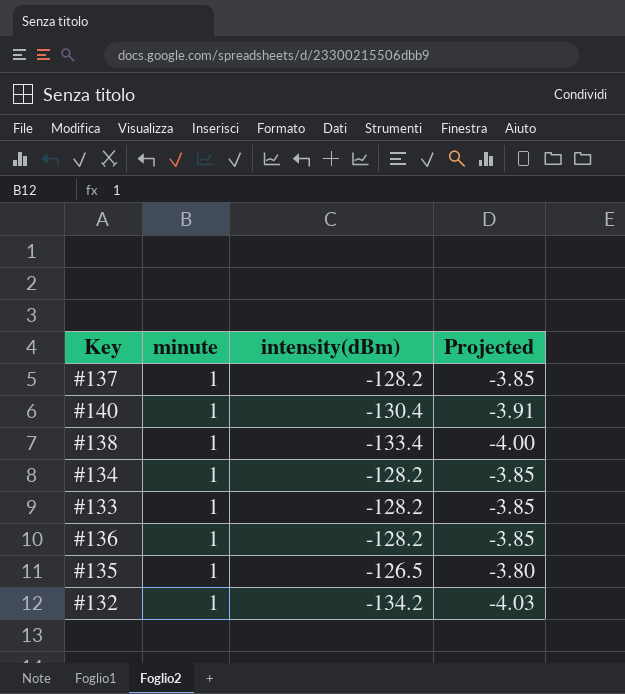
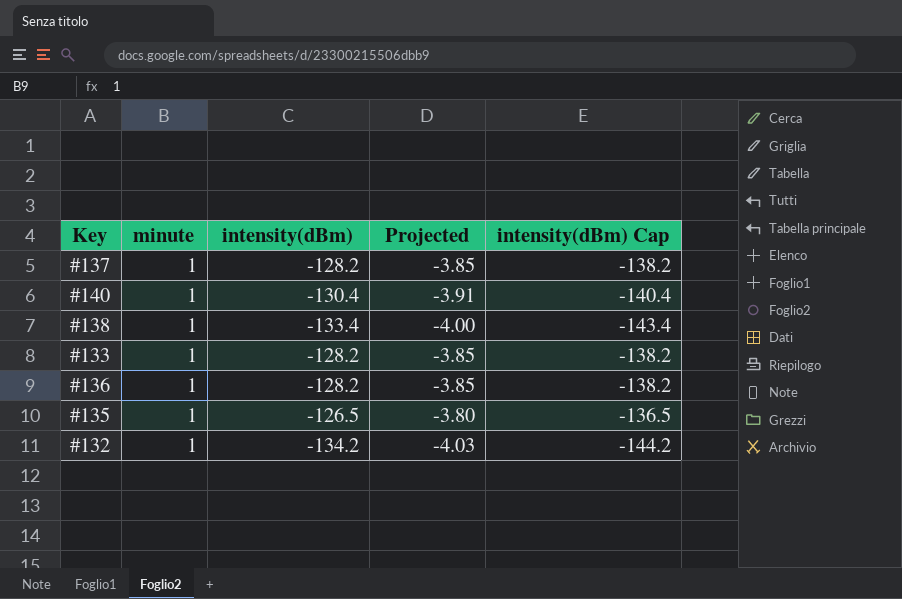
column intensity(dBm) Cap | formula: none -> [intensity(dBm)] - 10
row #134: 1 | -128.2 | -3.85 -> none

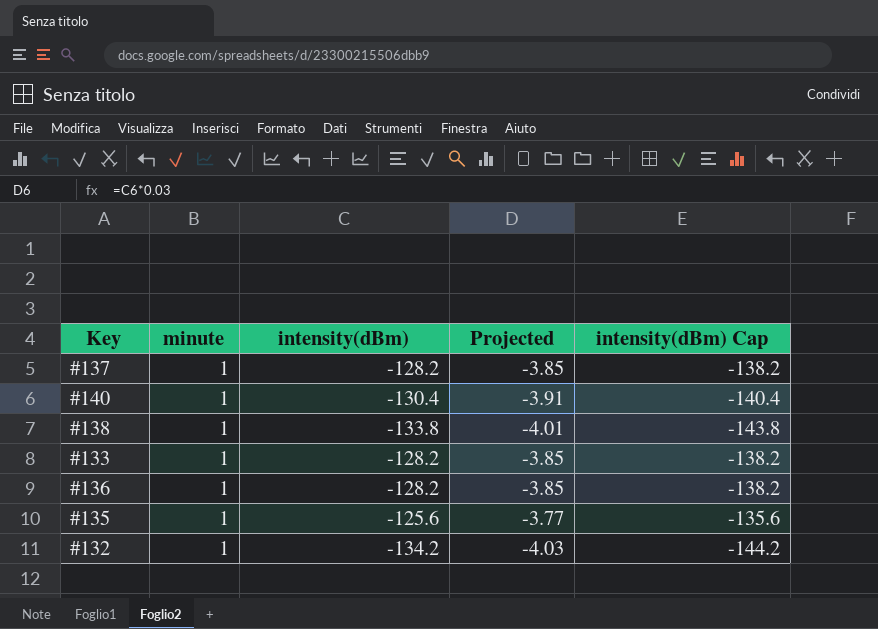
#138 | intensity(dBm): -133.4 -> -133.8
#138 | Projected: -4.00 -> -4.01
#138 | intensity(dBm) Cap: -143.4 -> -143.8
#135 | intensity(dBm): -126.5 -> -125.6
#135 | Projected: -3.80 -> -3.77
#135 | intensity(dBm) Cap: -136.5 -> -135.6

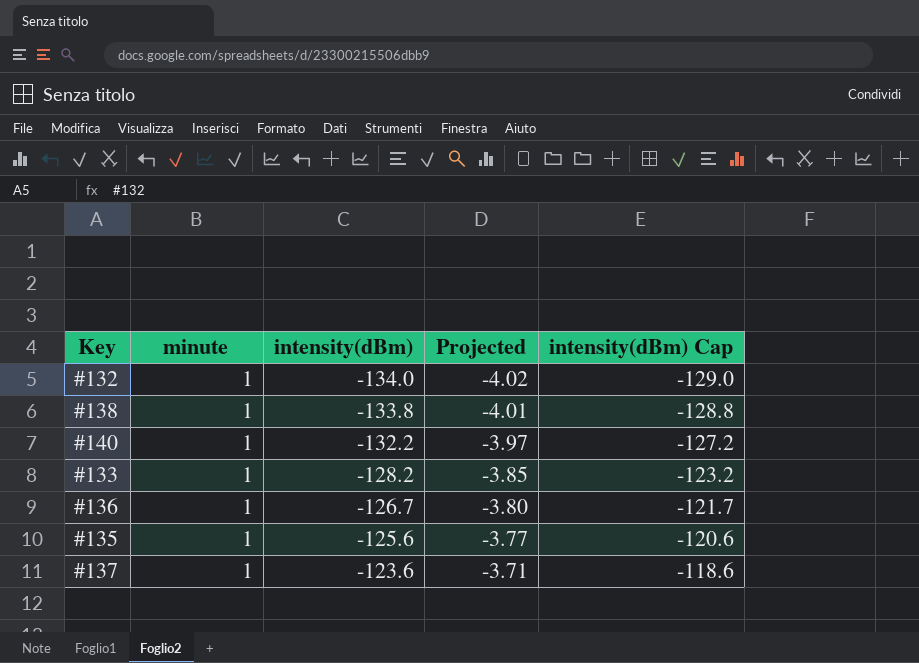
row order: none -> intensity(dBm) ascending
column intensity(dBm) Cap | formula: [intensity(dBm)] - 10 -> [intensity(dBm)] + 5
#132 | intensity(dBm): -134.2 -> -134.0
#132 | Projected: -4.03 -> -4.02
#140 | intensity(dBm): -130.4 -> -132.2
#140 | Projected: -3.91 -> -3.97
#136 | intensity(dBm): -128.2 -> -126.7
#136 | Projected: -3.85 -> -3.80
#137 | intensity(dBm): -128.2 -> -123.6
#137 | Projected: -3.85 -> -3.71

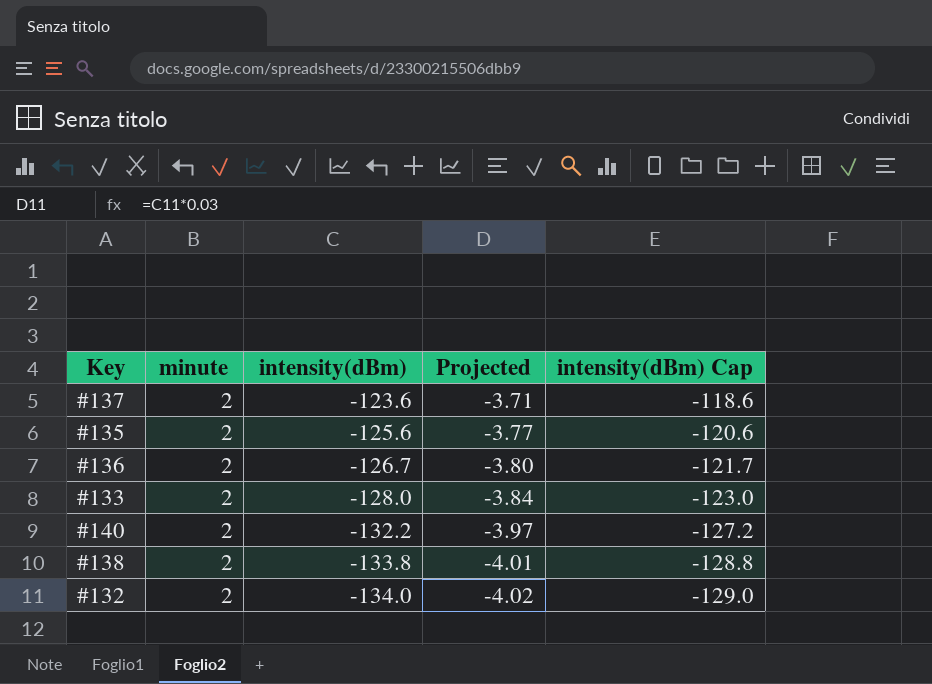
row order: intensity(dBm) ascending -> intensity(dBm) descending
#137 | minute: 1 -> 2
#135 | minute: 1 -> 2
#136 | minute: 1 -> 2
#133 | minute: 1 -> 2
#133 | intensity(dBm): -128.2 -> -128.0
#133 | Projected: -3.85 -> -3.84
#133 | intensity(dBm) Cap: -123.2 -> -123.0
#140 | minute: 1 -> 2
#138 | minute: 1 -> 2
#132 | minute: 1 -> 2

